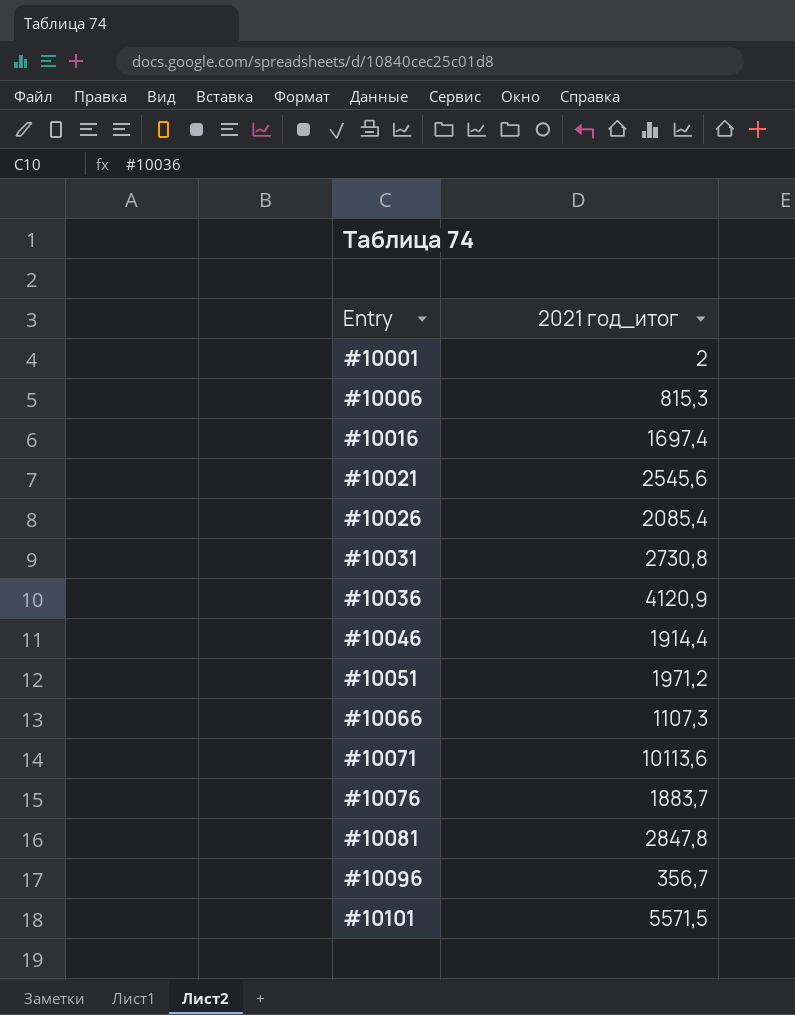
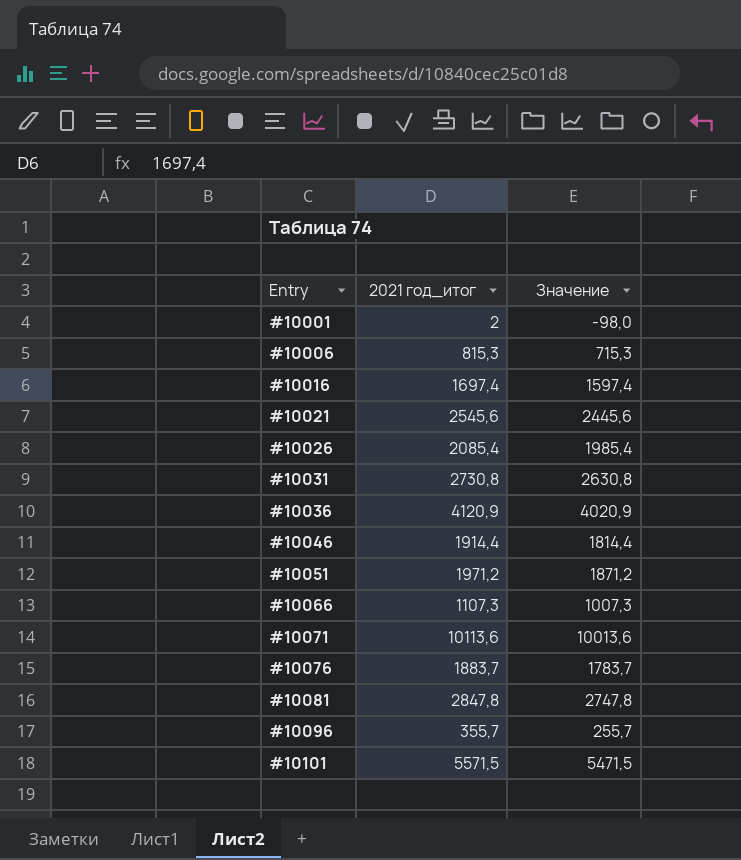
column Значение | formula: none -> [2021 год_итог] - 100
#10096 | 2021 год_итог: 356,7 -> 355,7

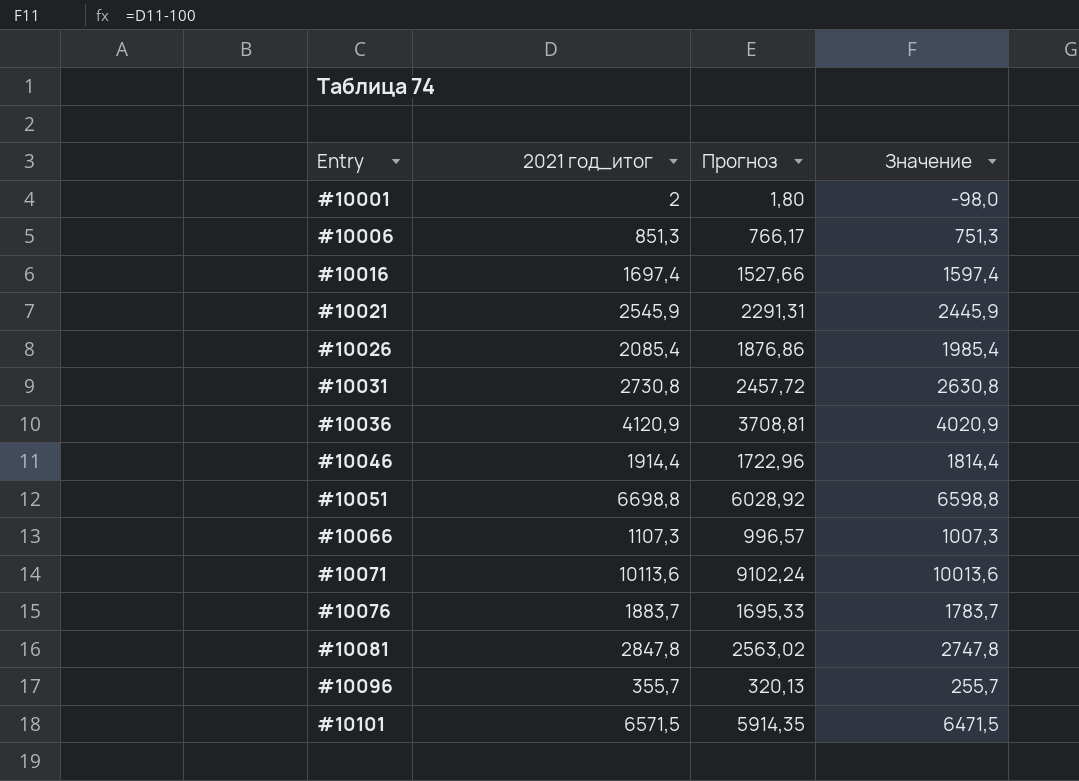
column Прогноз | formula: none -> [2021 год_итог] * 0,9
#10006 | 2021 год_итог: 815,3 -> 851,3
#10006 | Значение: 715,3 -> 751,3
#10021 | 2021 год_итог: 2545,6 -> 2545,9
#10021 | Значение: 2445,6 -> 2445,9
#10051 | 2021 год_итог: 1971,2 -> 6698,8
#10051 | Значение: 1871,2 -> 6598,8
#10101 | 2021 год_итог: 5571,5 -> 6571,5
#10101 | Значение: 5471,5 -> 6471,5

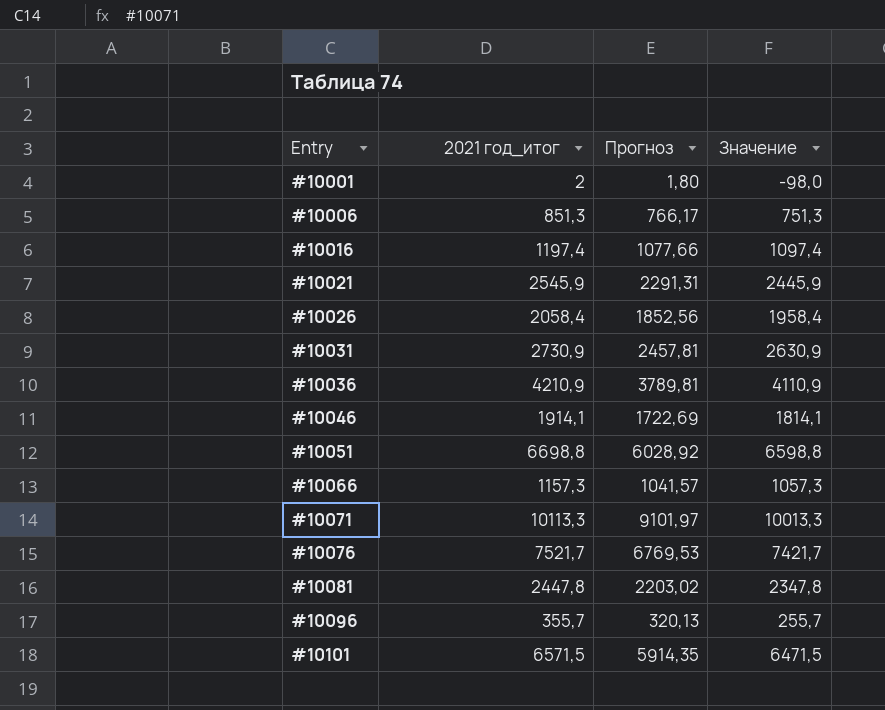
#10016 | 2021 год_итог: 1697,4 -> 1197,4
#10016 | Прогноз: 1527,66 -> 1077,66
#10016 | Значение: 1597,4 -> 1097,4
#10026 | 2021 год_итог: 2085,4 -> 2058,4
#10026 | Прогноз: 1876,86 -> 1852,56
#10026 | Значение: 1985,4 -> 1958,4
#10031 | 2021 год_итог: 2730,8 -> 2730,9
#10031 | Прогноз: 2457,72 -> 2457,81
#10031 | Значение: 2630,8 -> 2630,9
#10036 | 2021 год_итог: 4120,9 -> 4210,9
#10036 | Прогноз: 3708,81 -> 3789,81
#10036 | Значение: 4020,9 -> 4110,9
#10046 | 2021 год_итог: 1914,4 -> 1914,1
#10046 | Прогноз: 1722,96 -> 1722,69
#10046 | Значение: 1814,4 -> 1814,1
#10066 | 2021 год_итог: 1107,3 -> 1157,3
#10066 | Прогноз: 996,57 -> 1041,57
#10066 | Значение: 1007,3 -> 1057,3
#10071 | 2021 год_итог: 10113,6 -> 10113,3
#10071 | Прогноз: 9102,24 -> 9101,97
#10071 | Значение: 10013,6 -> 10013,3
#10076 | 2021 год_итог: 1883,7 -> 7521,7
#10076 | Прогноз: 1695,33 -> 6769,53
#10076 | Значение: 1783,7 -> 7421,7
#10081 | 2021 год_итог: 2847,8 -> 2447,8
#10081 | Прогноз: 2563,02 -> 2203,02
#10081 | Значение: 2747,8 -> 2347,8

